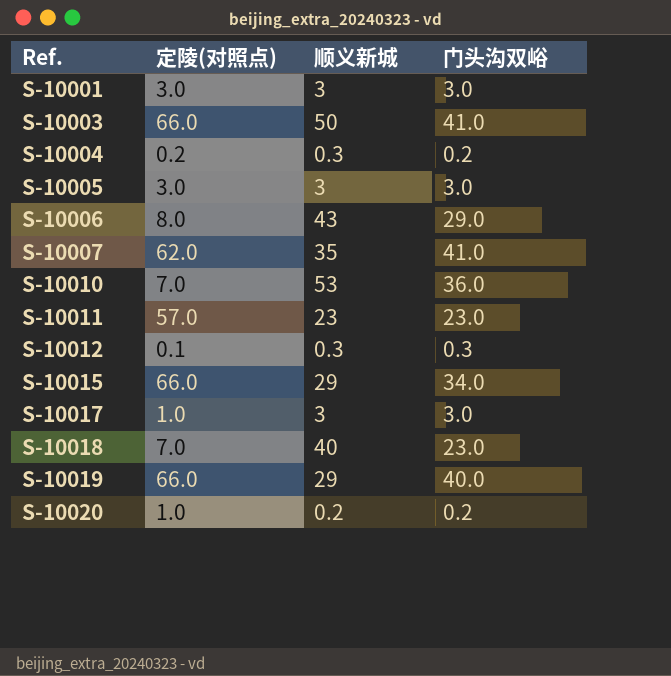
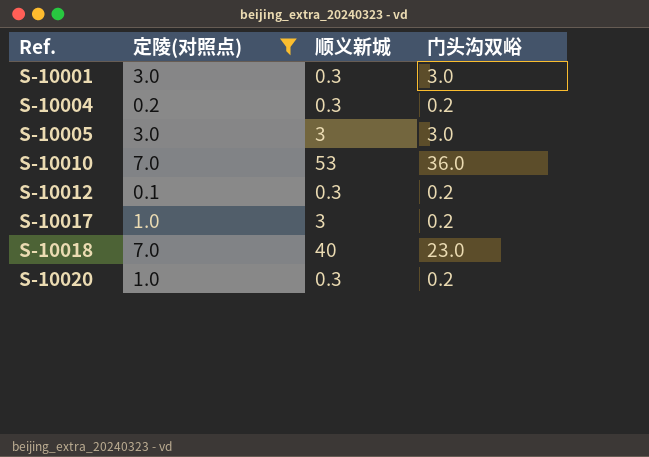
filter: none -> 定陵(对照点) <= 7.0
S-10001 | 顺义新城: 3 -> 0.3
S-10012 | 门头沟双峪: 0.3 -> 0.2
S-10017 | 门头沟双峪: 3.0 -> 0.2
S-10020 | 顺义新城: 0.2 -> 0.3

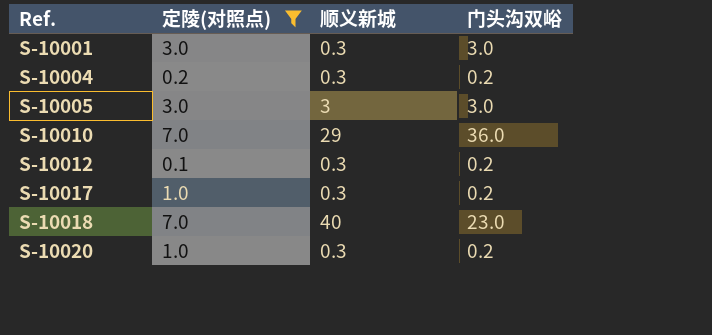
S-10010 | 顺义新城: 53 -> 29
S-10017 | 顺义新城: 3 -> 0.3

